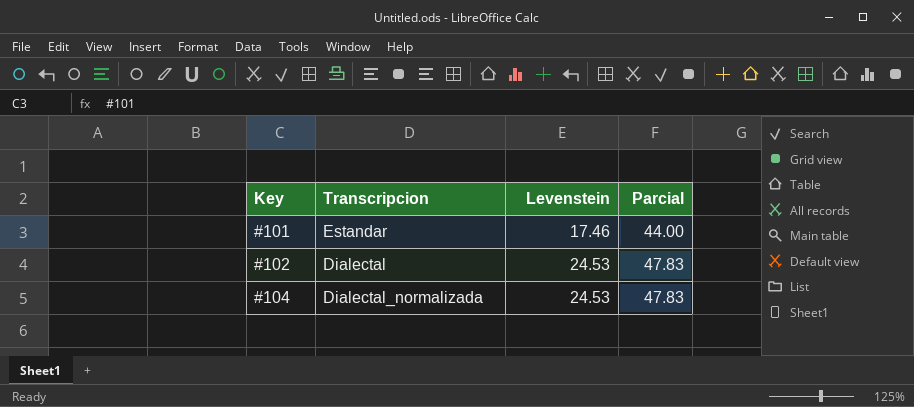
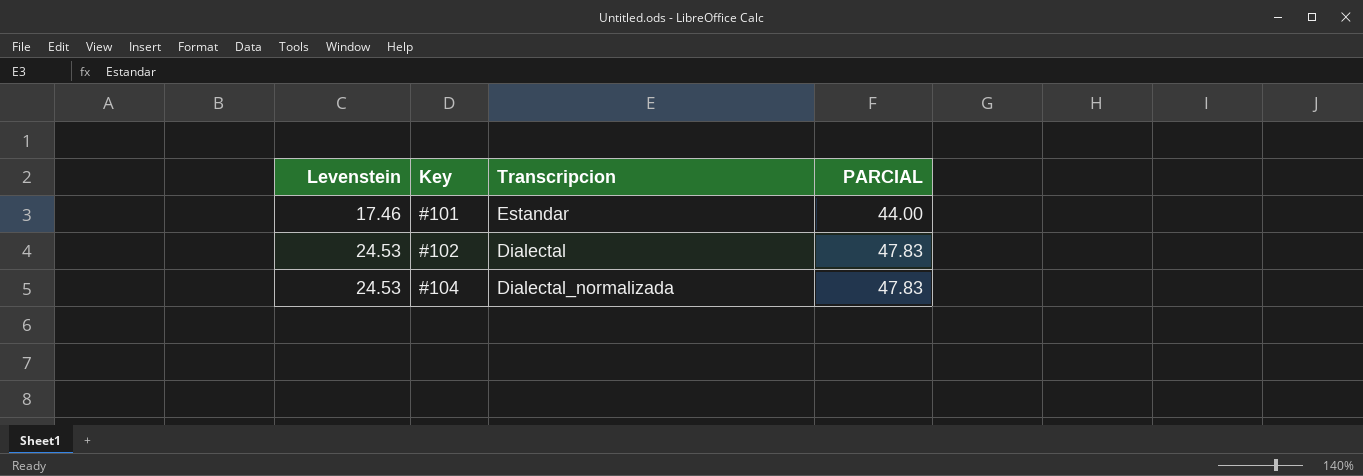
column Levenstein | position: 3 -> 1
column name: Parcial -> PARCIAL

